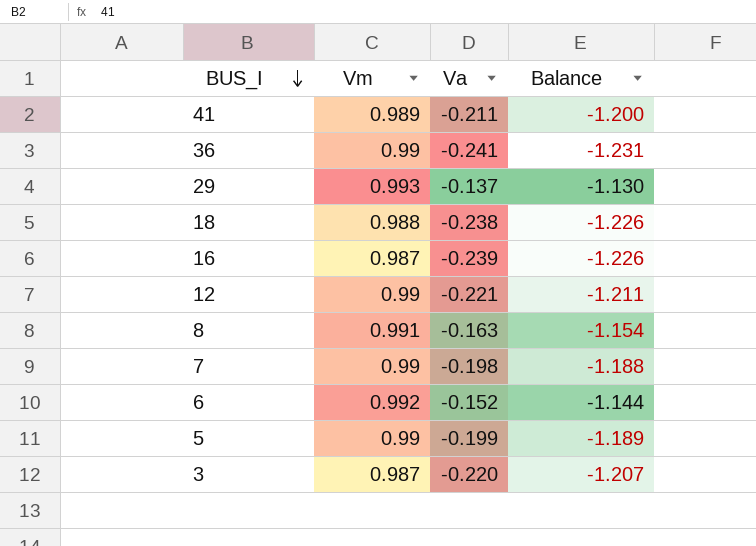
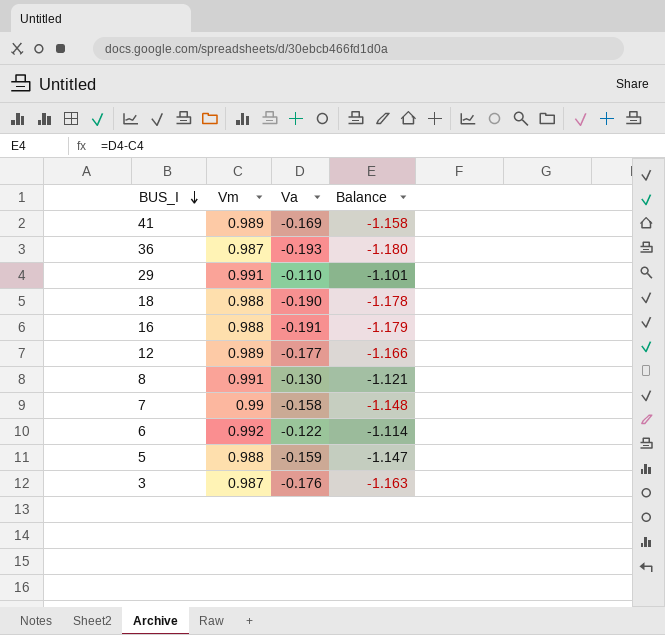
41 | Va: -0.211 -> -0.169
41 | Balance: -1.200 -> -1.158
36 | Vm: 0.99 -> 0.987
36 | Va: -0.241 -> -0.193
36 | Balance: -1.231 -> -1.180
29 | Vm: 0.993 -> 0.991
29 | Va: -0.137 -> -0.110
29 | Balance: -1.130 -> -1.101
18 | Va: -0.238 -> -0.190
18 | Balance: -1.226 -> -1.178
16 | Vm: 0.987 -> 0.988
16 | Va: -0.239 -> -0.191
16 | Balance: -1.226 -> -1.179
12 | Vm: 0.99 -> 0.989
12 | Va: -0.221 -> -0.177
12 | Balance: -1.211 -> -1.166
8 | Va: -0.163 -> -0.130
8 | Balance: -1.154 -> -1.121
7 | Va: -0.198 -> -0.158
7 | Balance: -1.188 -> -1.148
6 | Va: -0.152 -> -0.122
6 | Balance: -1.144 -> -1.114
5 | Vm: 0.99 -> 0.988
5 | Va: -0.199 -> -0.159
5 | Balance: -1.189 -> -1.147
3 | Va: -0.220 -> -0.176
3 | Balance: -1.207 -> -1.163

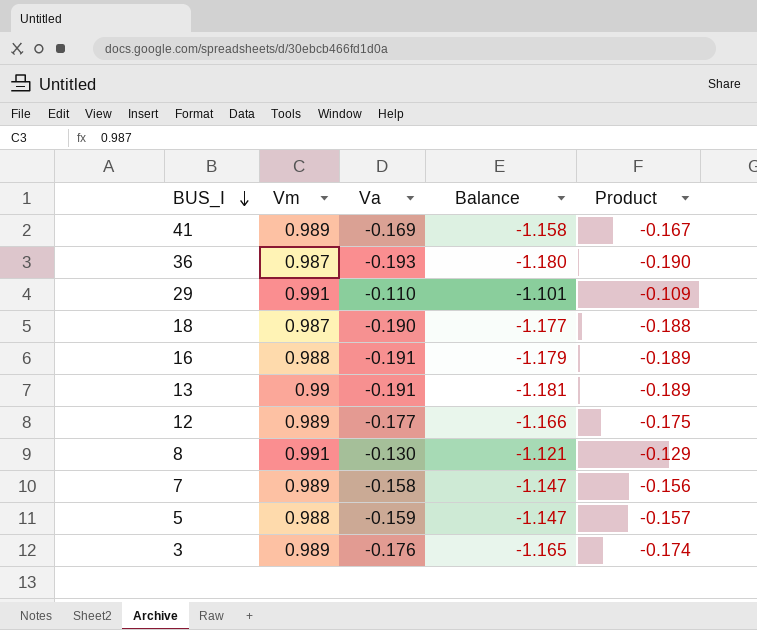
column Product | formula: none -> [Vm] * [Va]
row 6: 0.992 | -0.122 | -1.114 -> none
18 | Vm: 0.988 -> 0.987
18 | Balance: -1.178 -> -1.177
row 13: none -> 0.99 | -0.191 | -1.181 | -0.189
7 | Vm: 0.99 -> 0.989
7 | Balance: -1.148 -> -1.147
3 | Vm: 0.987 -> 0.989
3 | Balance: -1.163 -> -1.165

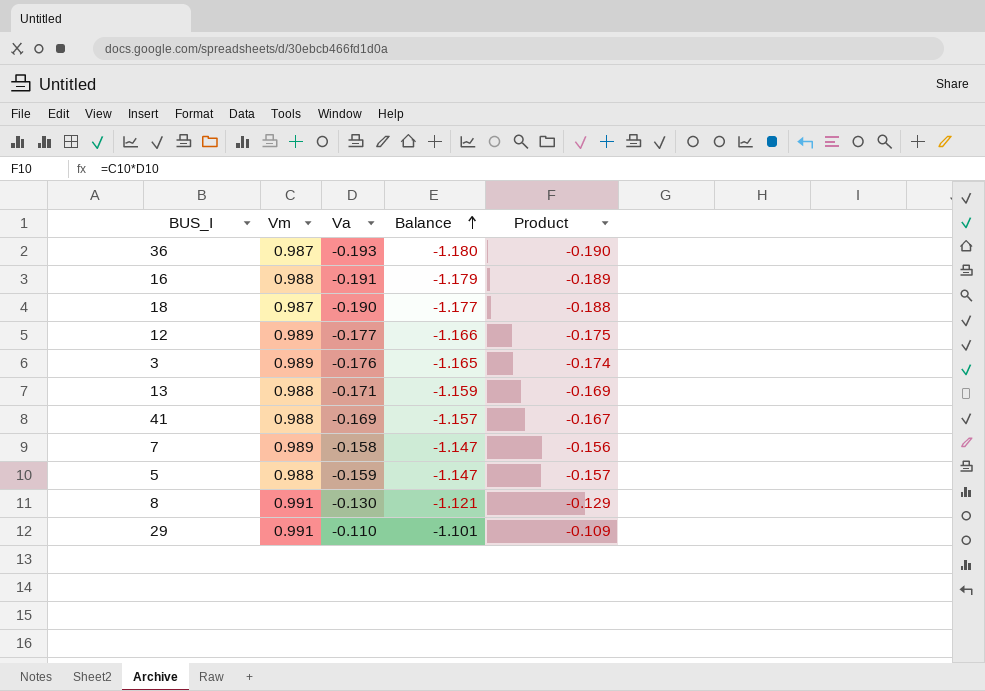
row order: BUS_I descending -> Balance ascending
13 | Vm: 0.99 -> 0.988
13 | Va: -0.191 -> -0.171
13 | Balance: -1.181 -> -1.159
13 | Product: -0.189 -> -0.169
41 | Vm: 0.989 -> 0.988
41 | Balance: -1.158 -> -1.157

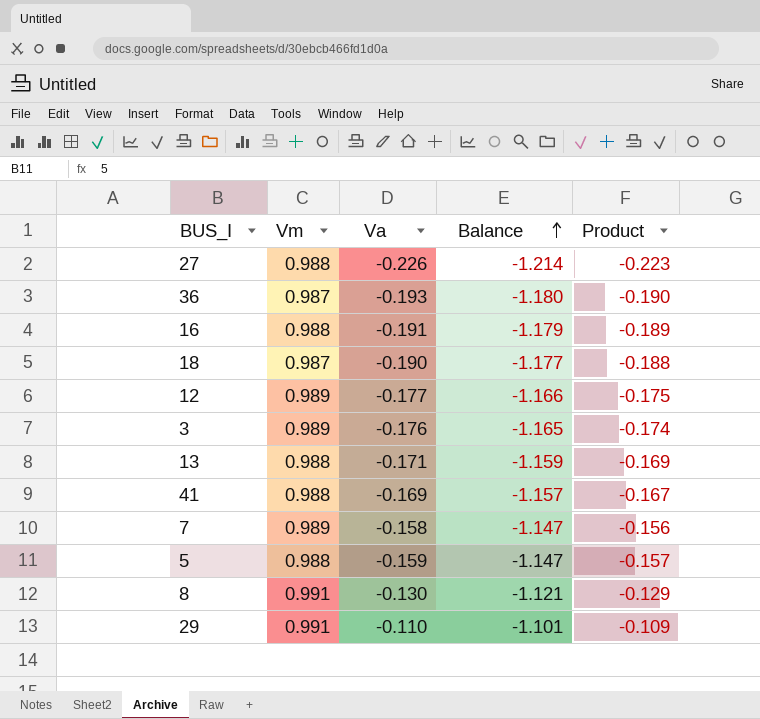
row 27: none -> 0.988 | -0.226 | -1.214 | -0.223

